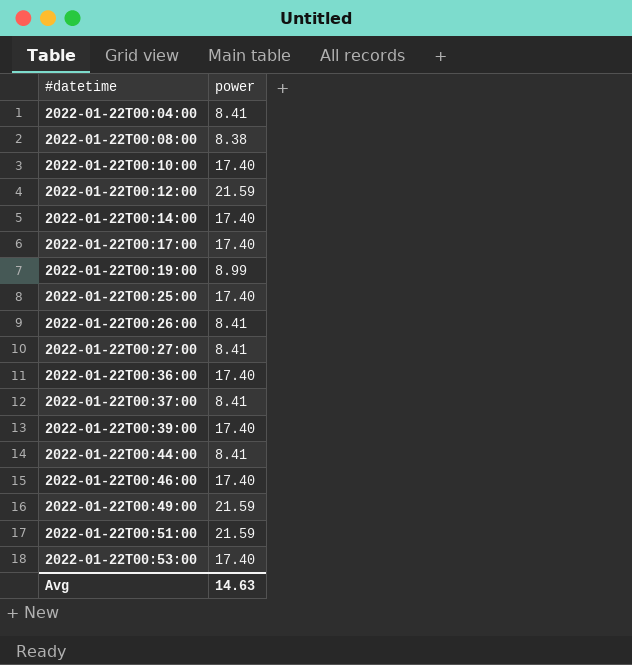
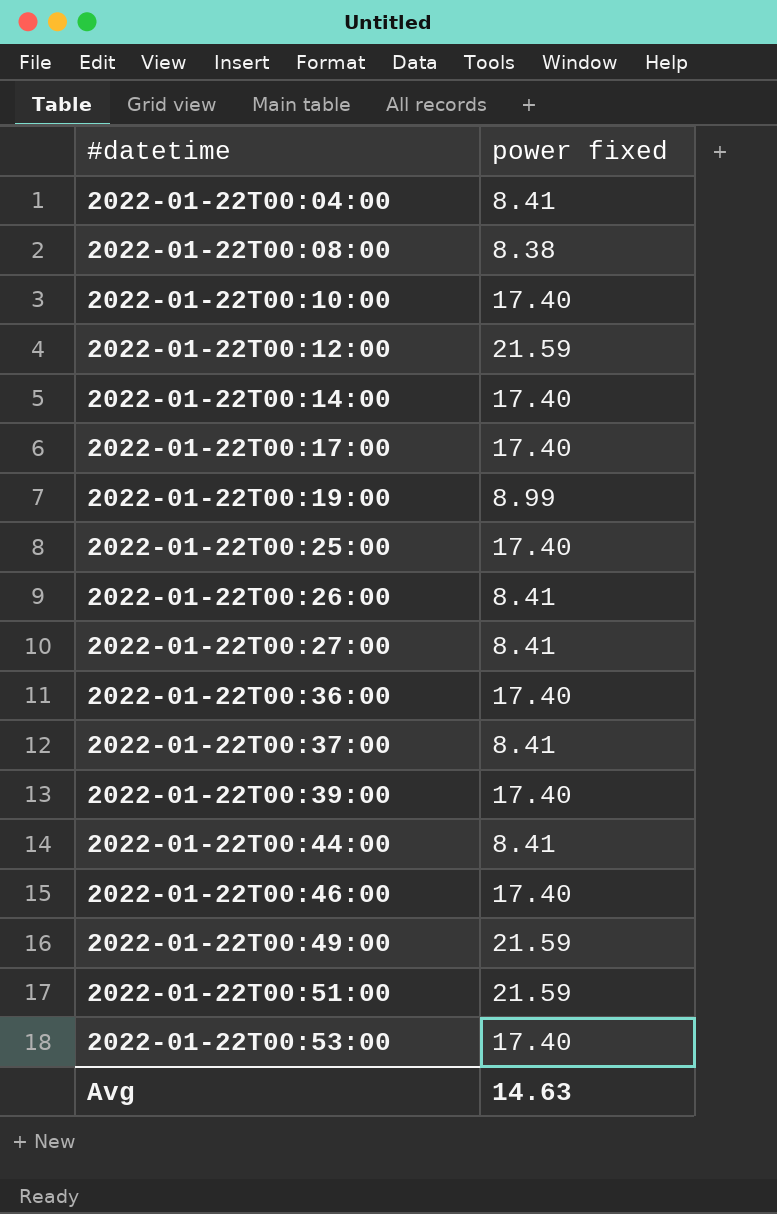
column name: power -> power fixed

